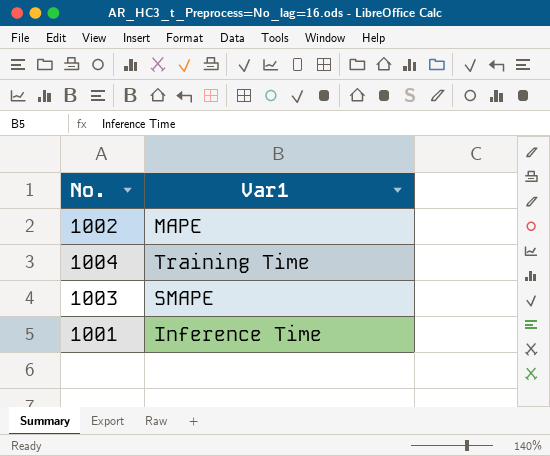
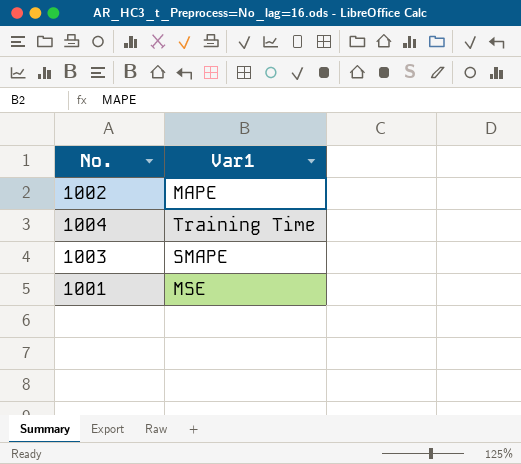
1001 | Var1: Inference Time -> MSE

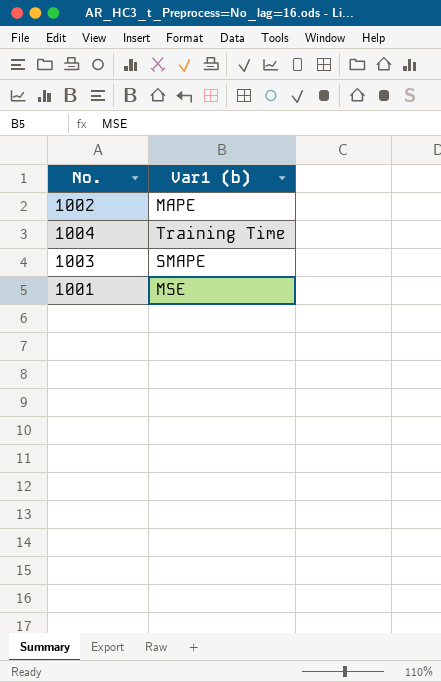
column name: Var1 -> Var1 (b)

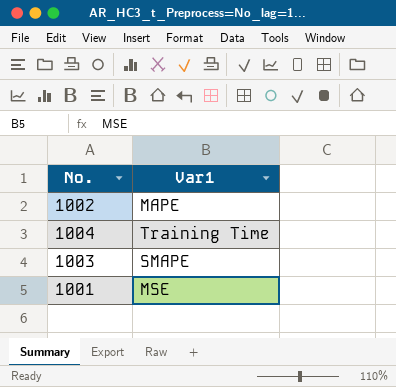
column name: Var1 (b) -> Var1

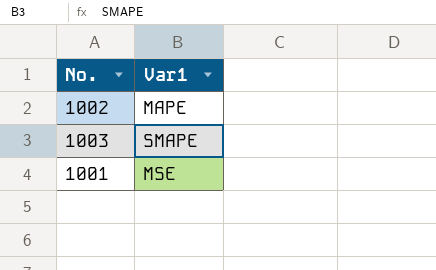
row 1004: Training Time -> none

